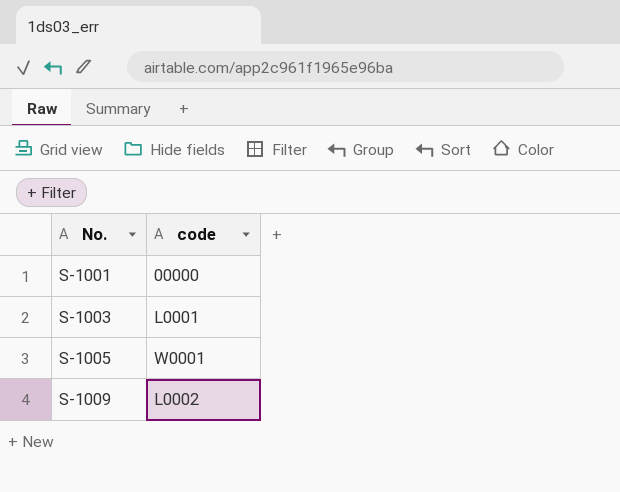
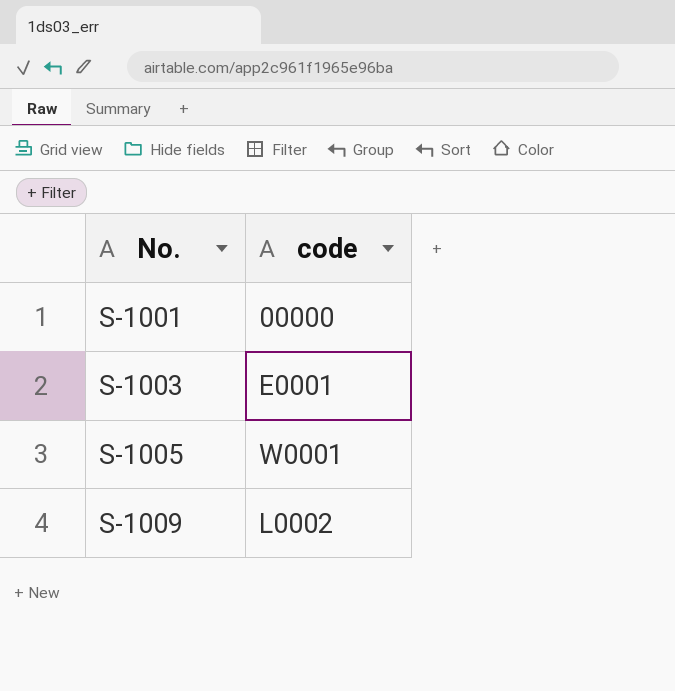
S-1003 | code: L0001 -> E0001

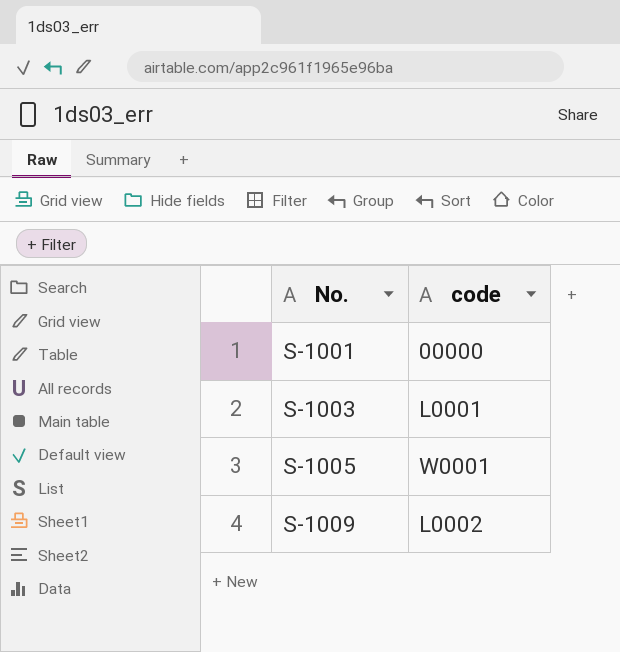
S-1003 | code: E0001 -> L0001

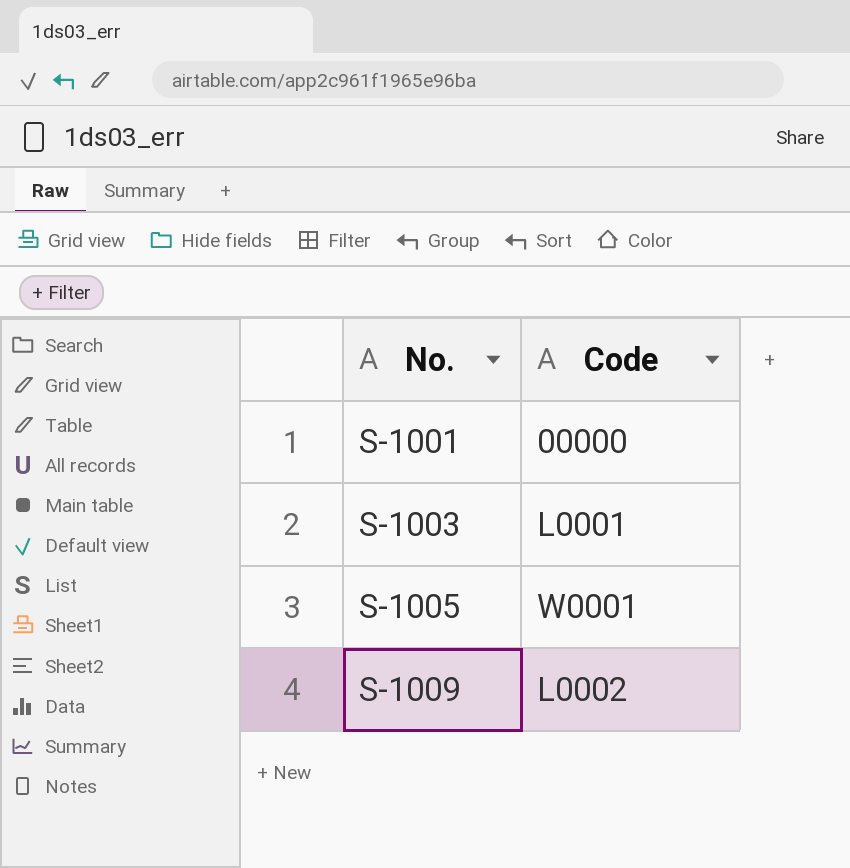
column name: code -> Code

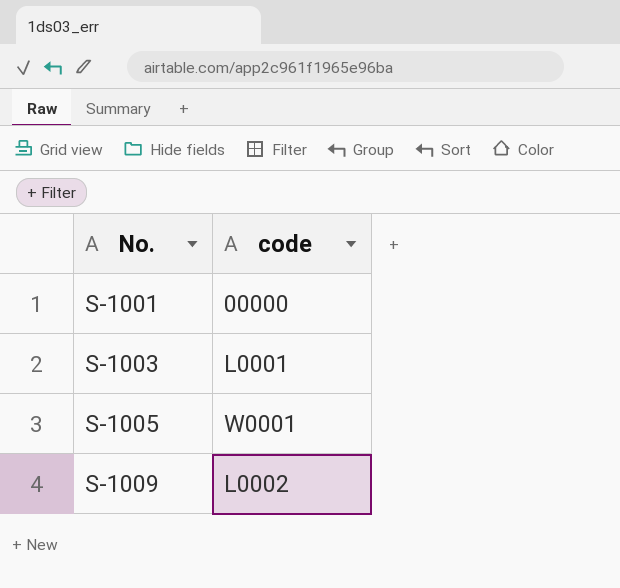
column name: Code -> code

